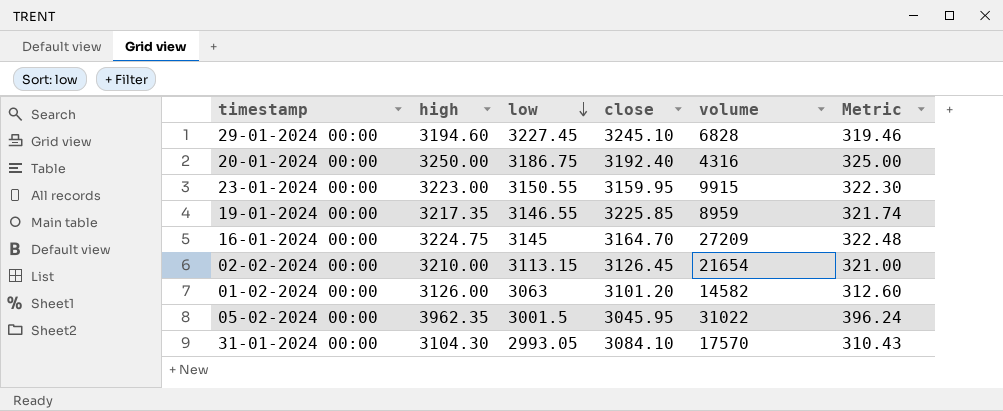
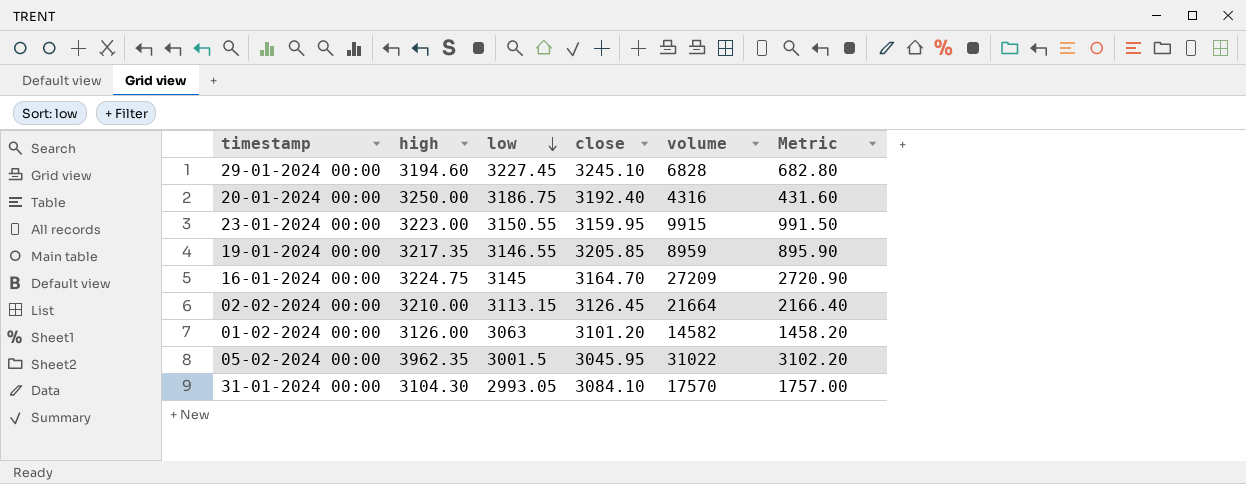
column Metric | formula: [high] * 0.1 -> [volume] * 0.1
19-01-2024 00:00 | close: 3225.85 -> 3205.85
02-02-2024 00:00 | volume: 21654 -> 21664

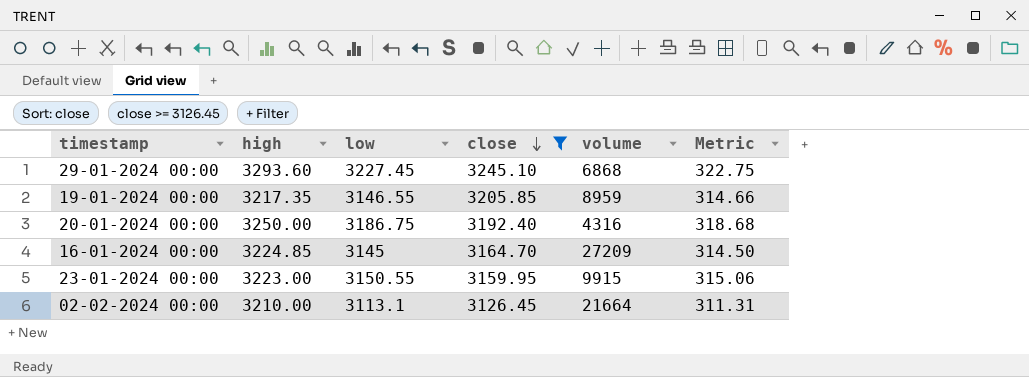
filter: none -> close >= 3126.45
row order: low descending -> close descending
column Metric | formula: [volume] * 0.1 -> [low] * 0.1
29-01-2024 00:00 | high: 3194.60 -> 3293.60
29-01-2024 00:00 | volume: 6828 -> 6868
16-01-2024 00:00 | high: 3224.75 -> 3224.85
02-02-2024 00:00 | low: 3113.15 -> 3113.1

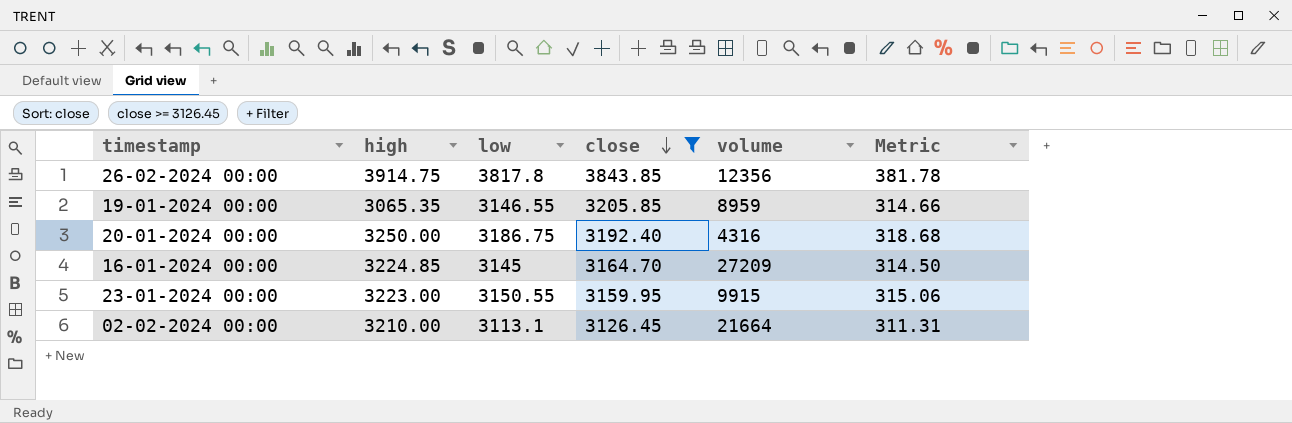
row 29-01-2024 00:00: 3293.60 | 3227.45 | 3245.10 | 6868 | 322.75 -> none
row 26-02-2024 00:00: none -> 3914.75 | 3817.8 | 3843.85 | 12356 | 381.78
19-01-2024 00:00 | high: 3217.35 -> 3065.35

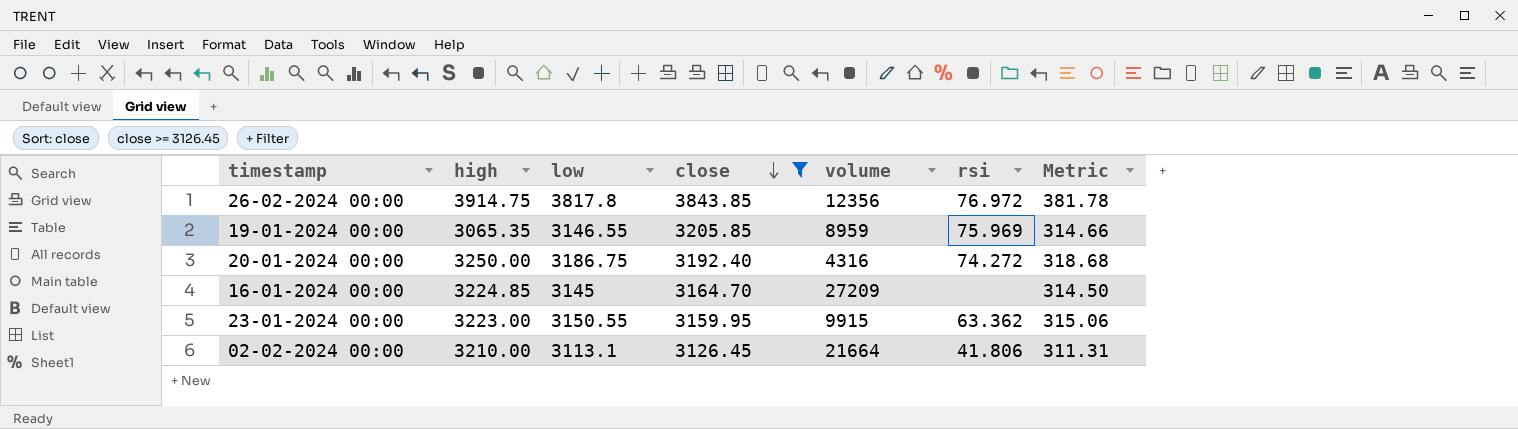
column rsi | position: none -> 6

